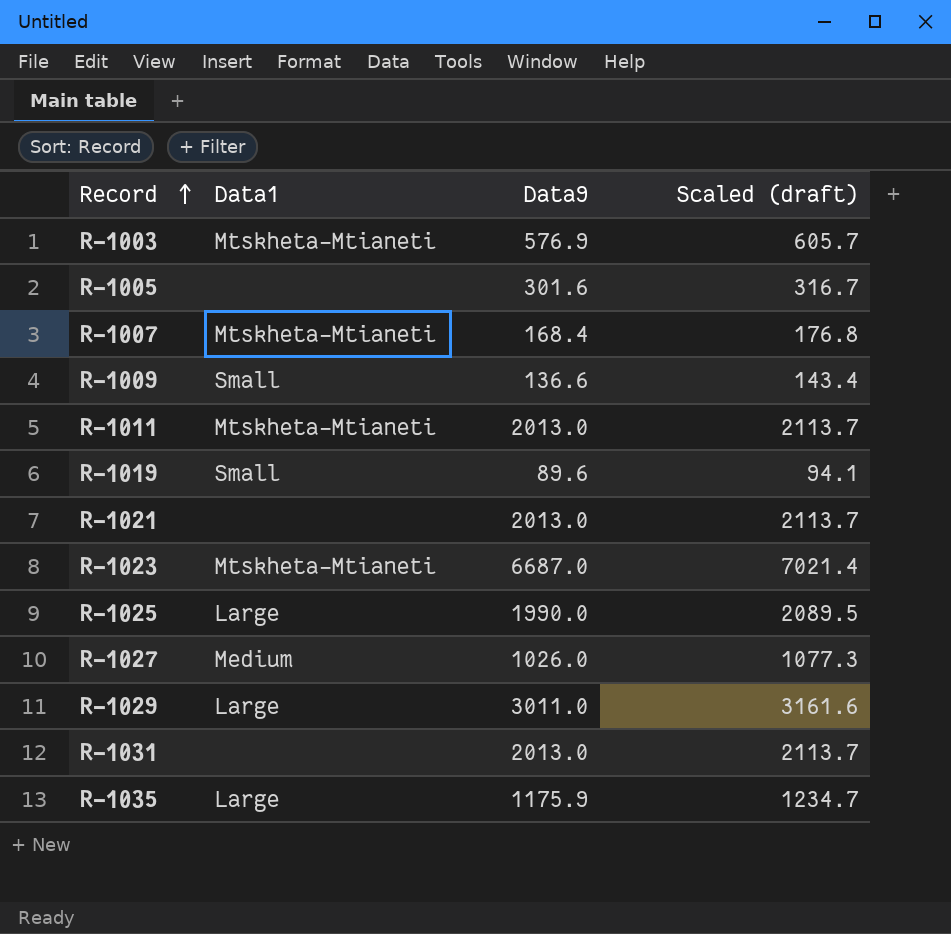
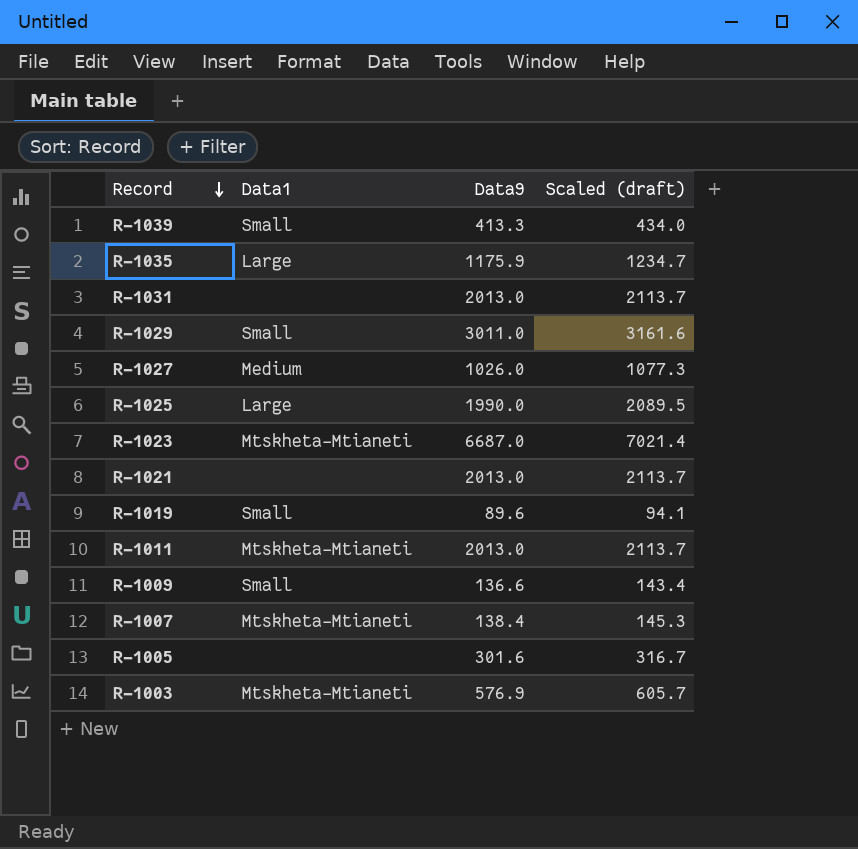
row order: Record ascending -> Record descending
row R-1039: none -> Small | 413.3 | 434.0
R-1029 | Data1: Large -> Small
R-1007 | Data9: 168.4 -> 138.4
R-1007 | Scaled (draft): 176.8 -> 145.3

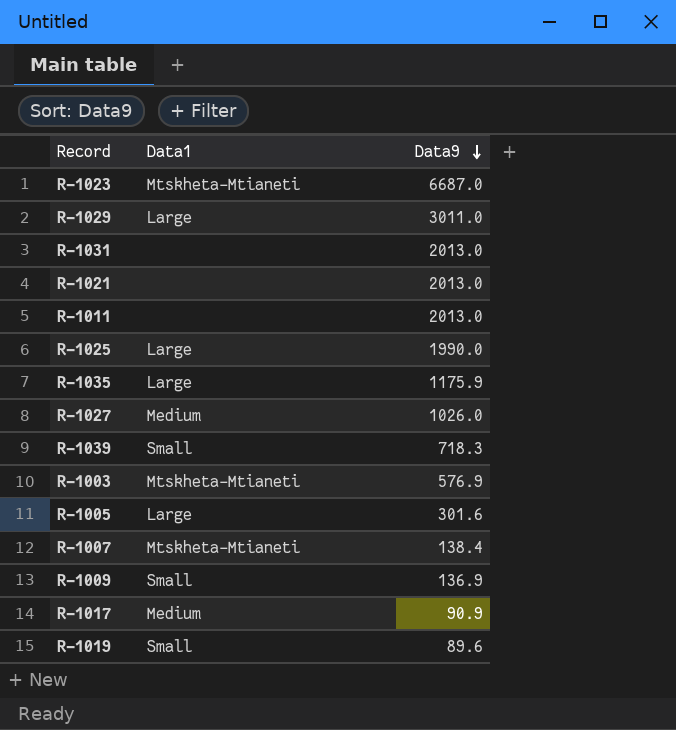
row order: Record descending -> Data9 descending
column Scaled (draft) | formula: [Data9] * 1.05 -> none
R-1029 | Data1: Small -> Large
R-1011 | Data1: Mtskheta-Mtianeti -> none
R-1039 | Data9: 413.3 -> 718.3
R-1005 | Data1: none -> Large
R-1009 | Data9: 136.6 -> 136.9
row R-1017: none -> Medium | 90.9

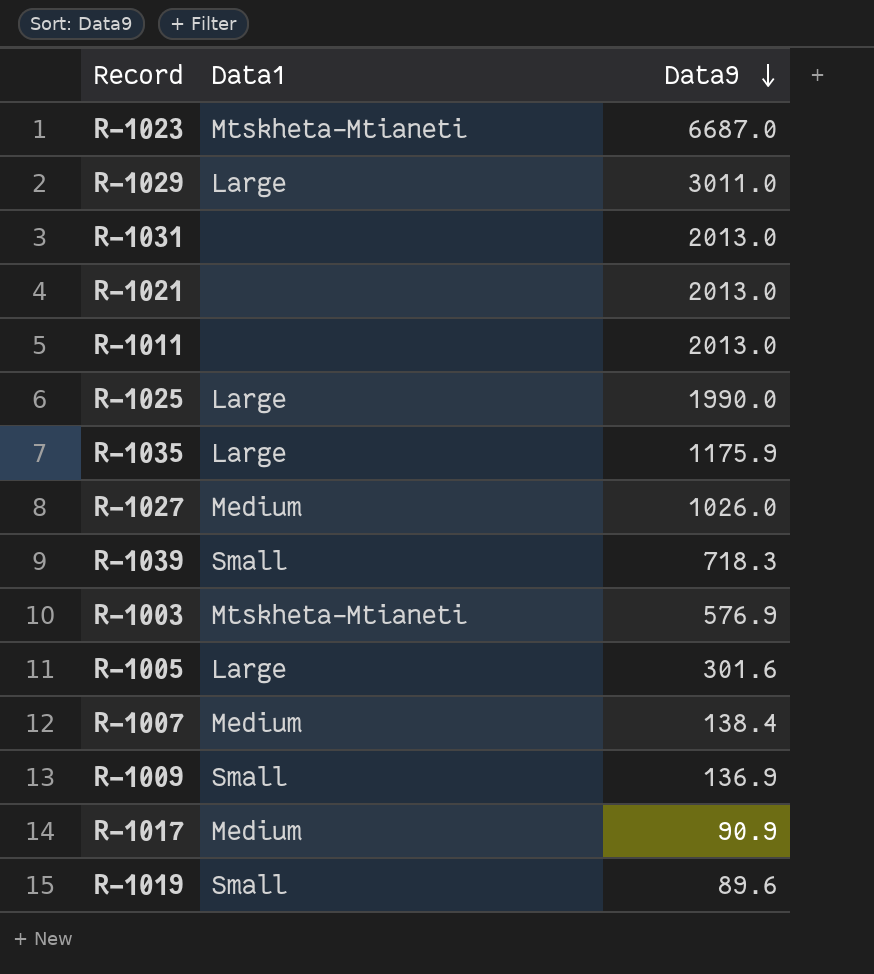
R-1007 | Data1: Mtskheta-Mtianeti -> Medium

